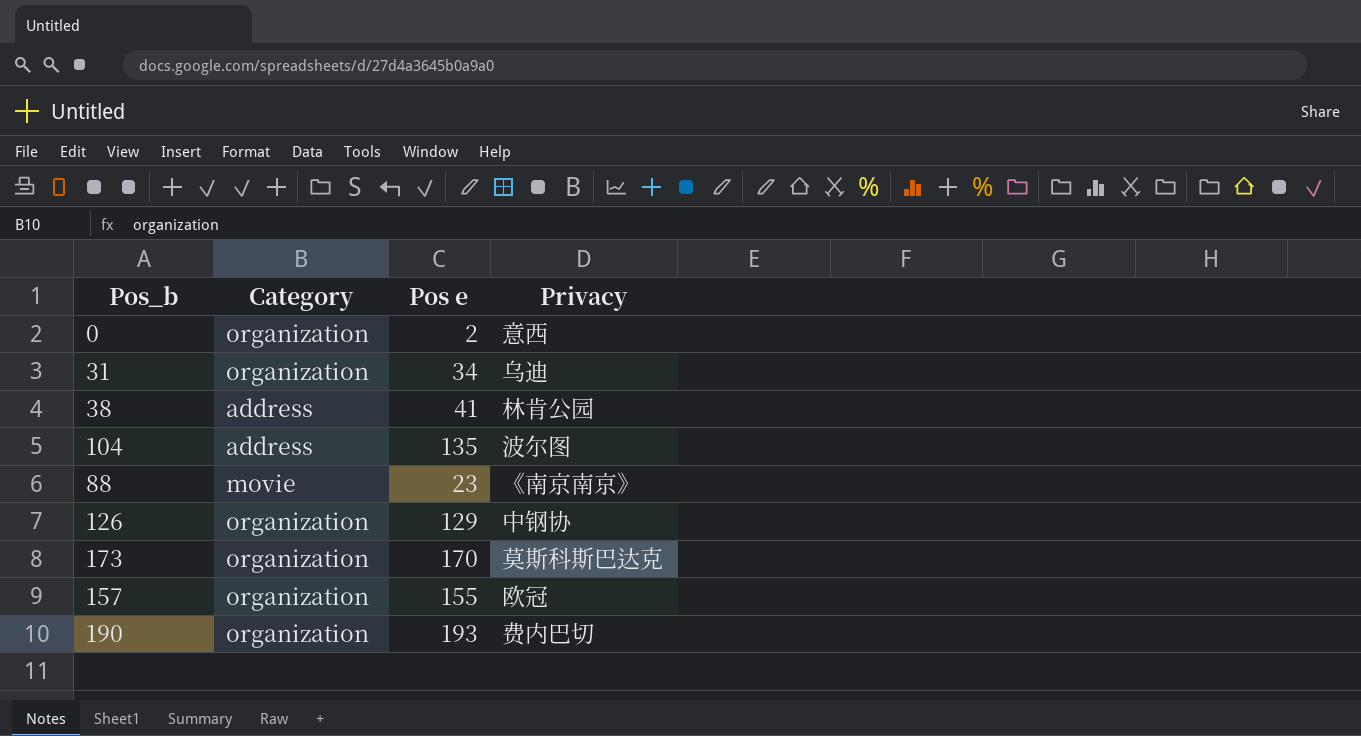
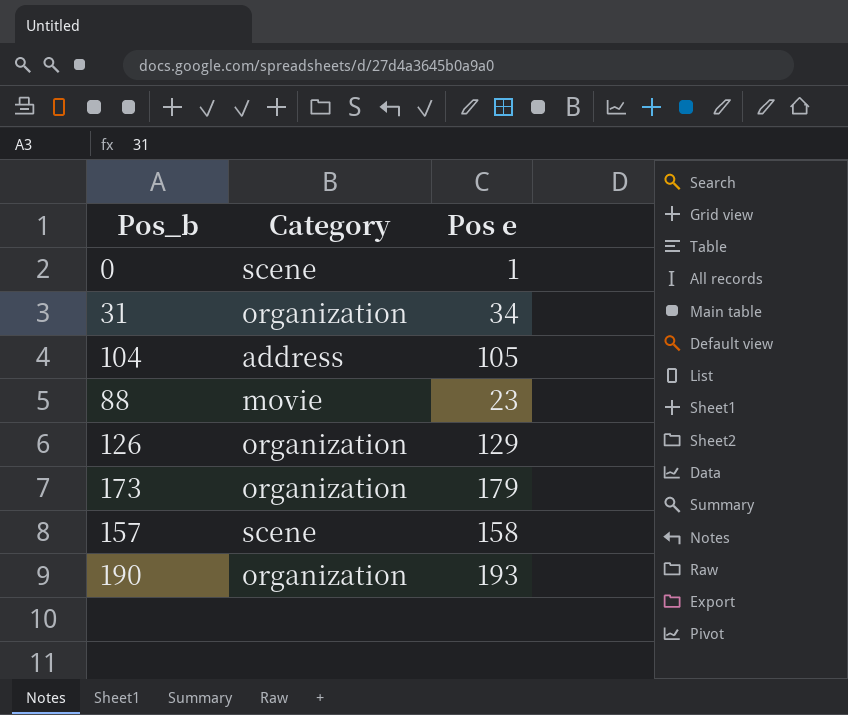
column Privacy | position: 4 -> none
row 38: address | 41 | 林肯公园 -> none
0 | Category: organization -> scene
0 | Pos e: 2 -> 1
104 | Pos e: 135 -> 105
173 | Pos e: 170 -> 179
157 | Category: organization -> scene
157 | Pos e: 155 -> 158

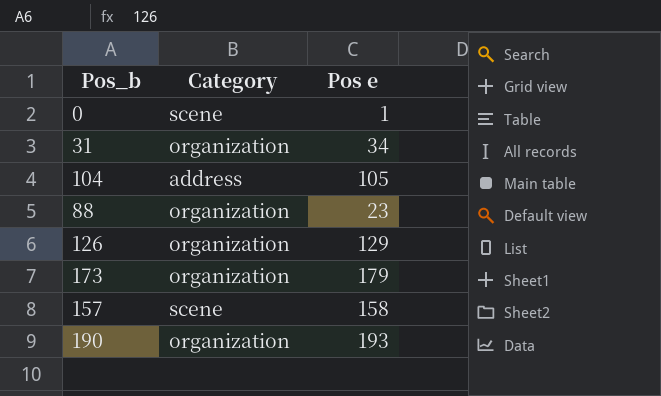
88 | Category: movie -> organization

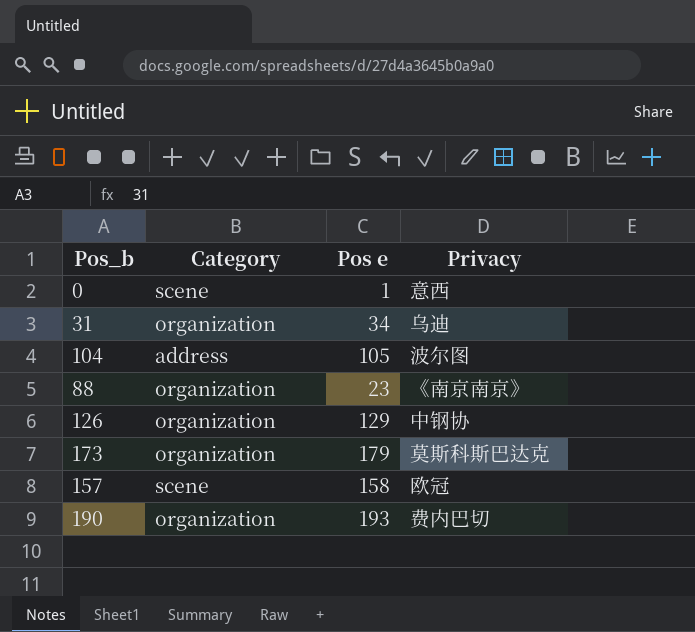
column Privacy | position: none -> 4

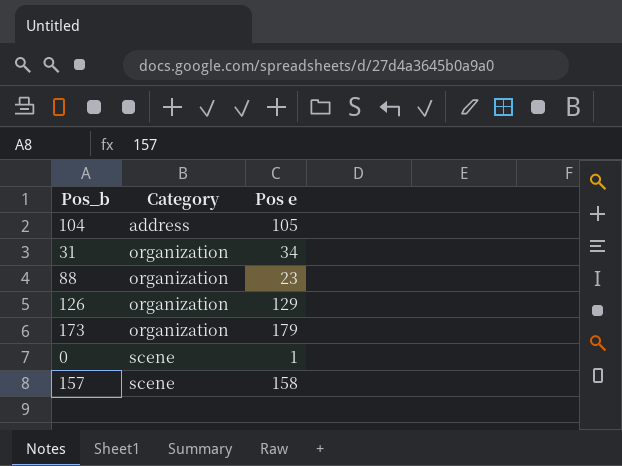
row order: none -> Category ascending
column Privacy | position: 4 -> none
row 190: organization | 193 | 费内巴切 -> none

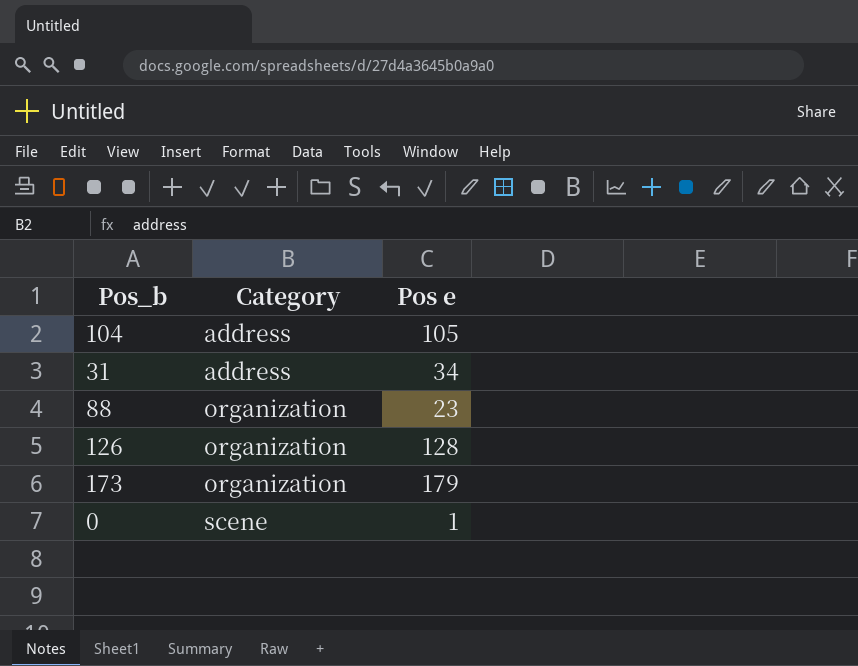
row 157: scene | 158 -> none
31 | Category: organization -> address
126 | Pos e: 129 -> 128

